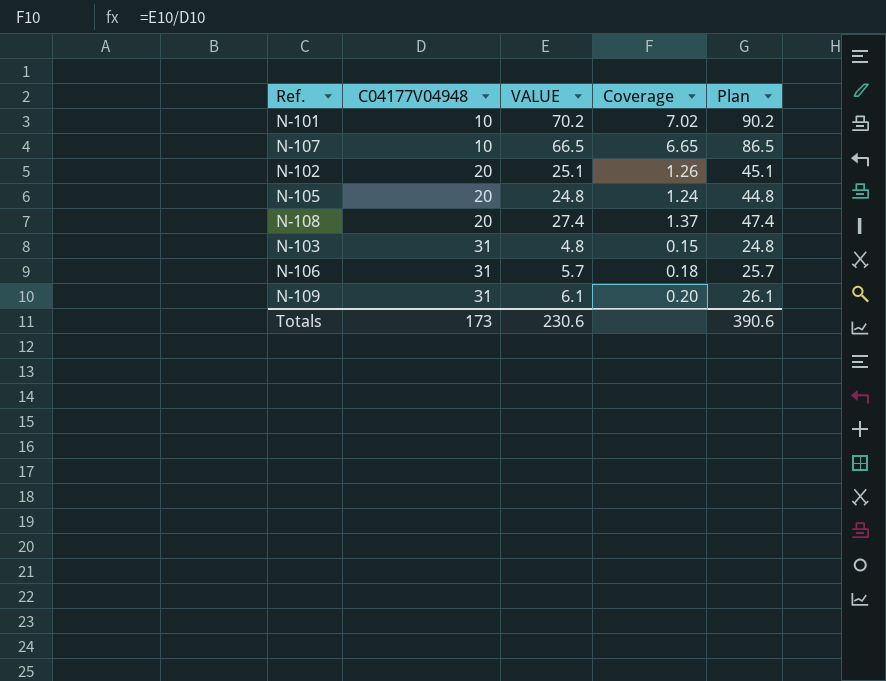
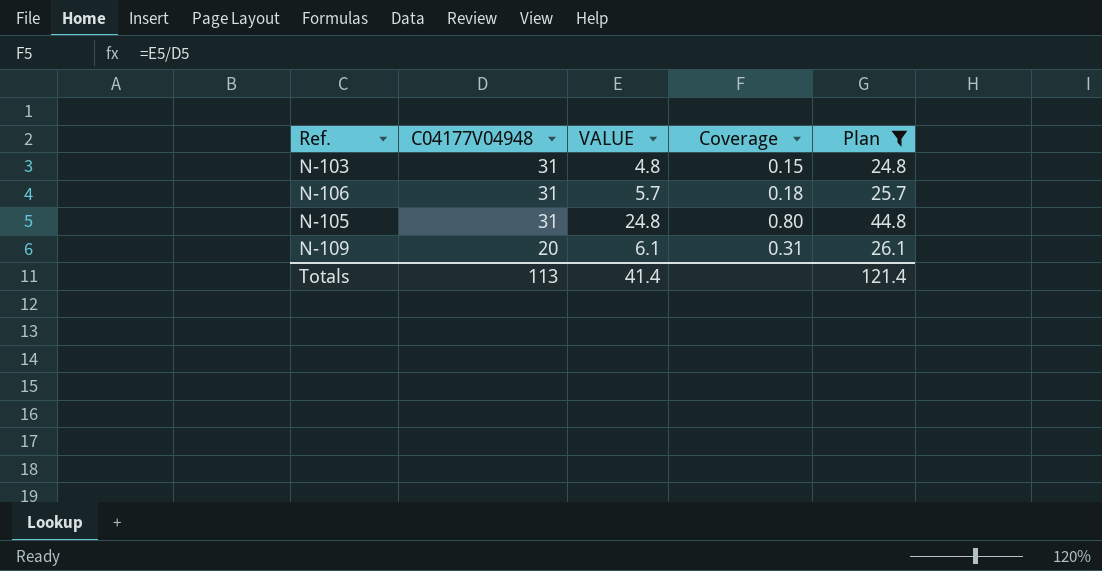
filter: none -> Plan <= 44.8
row order: C04177V04948 ascending -> C04177V04948 descending
N-105 | C04177V04948: 20 -> 31
N-105 | Coverage: 1.24 -> 0.80
N-109 | C04177V04948: 31 -> 20
N-109 | Coverage: 0.20 -> 0.31
Totals | C04177V04948: 173 -> 113
Totals | VALUE: 230.6 -> 41.4
Totals | Plan: 390.6 -> 121.4

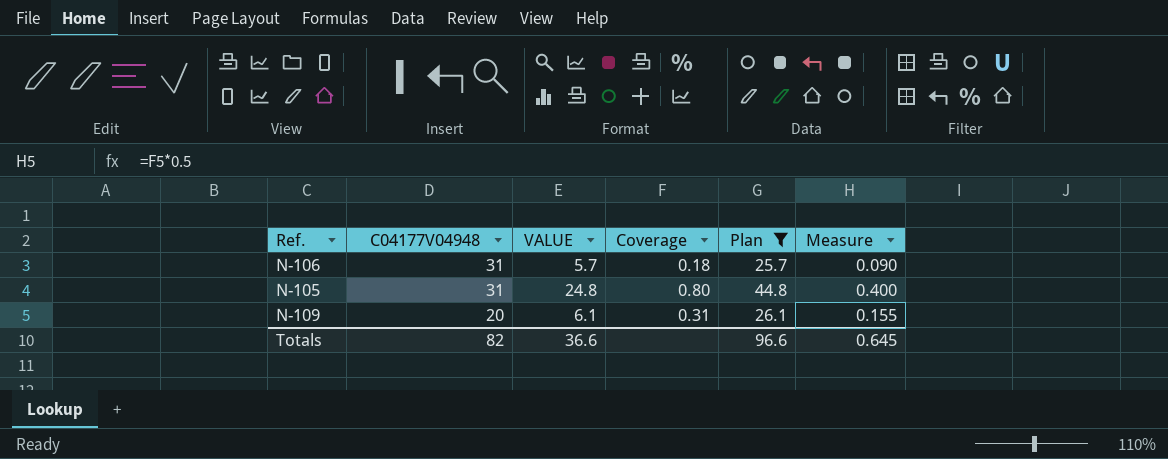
column Measure | formula: none -> [Coverage] * 0.5
row N-103: 31 | 4.8 | 0.15 | 24.8 -> none
Totals | C04177V04948: 113 -> 82
Totals | VALUE: 41.4 -> 36.6
Totals | Plan: 121.4 -> 96.6

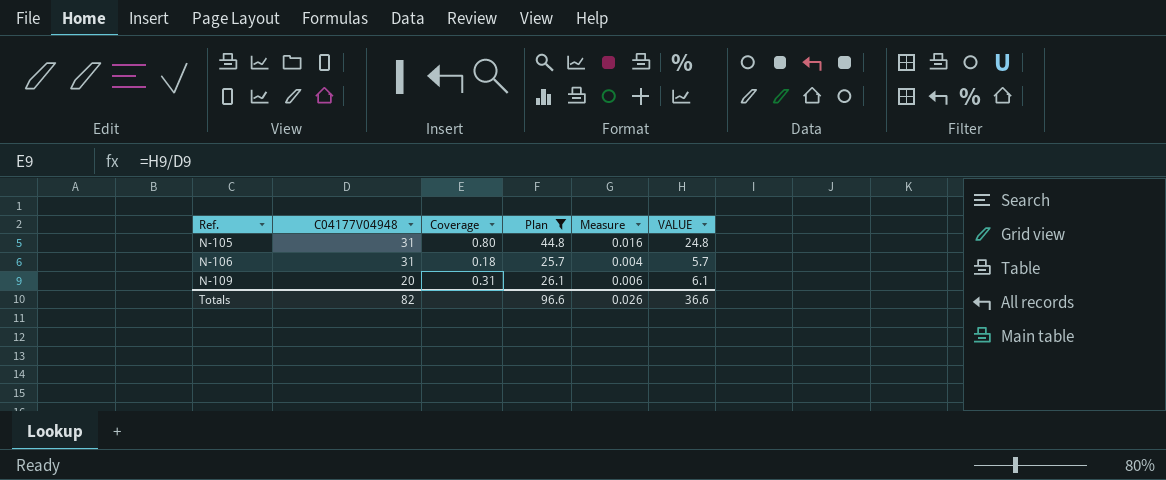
row order: C04177V04948 descending -> Ref. ascending
column Measure | formula: [Coverage] * 0.5 -> [Coverage] * 0.02
column VALUE | position: 3 -> 6
Totals | Measure: 0.645 -> 0.026

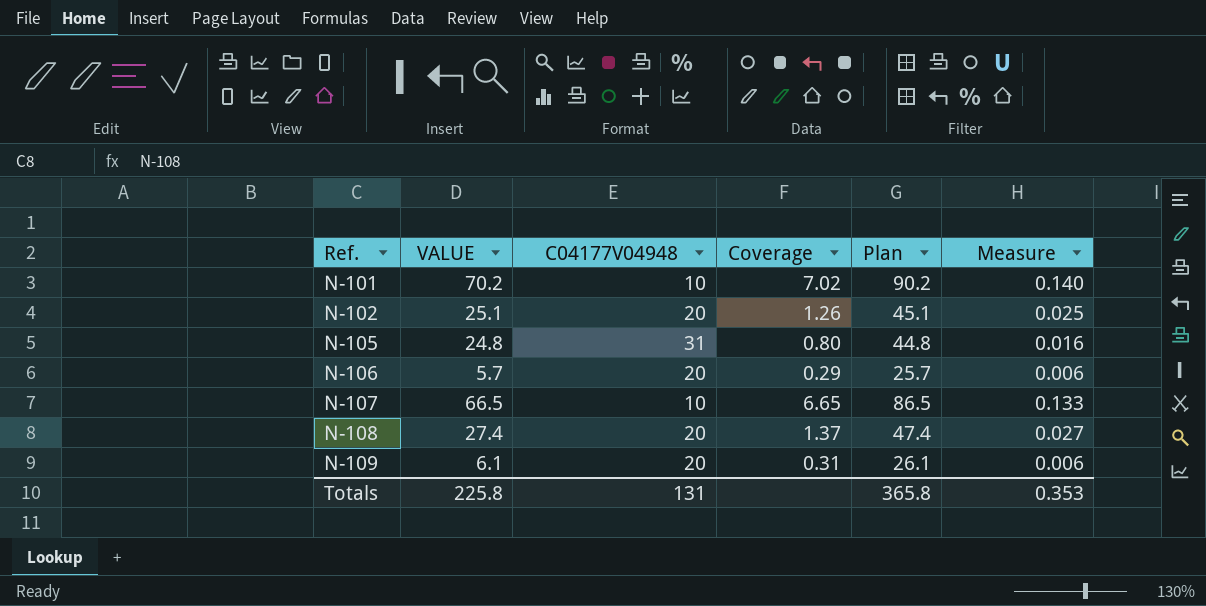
filter: Plan <= 44.8 -> none
column VALUE | position: 6 -> 2
N-106 | C04177V04948: 31 -> 20
N-106 | Coverage: 0.18 -> 0.29
N-106 | Measure: 0.004 -> 0.006
Totals | VALUE: 36.6 -> 225.8
Totals | C04177V04948: 82 -> 131
Totals | Plan: 96.6 -> 365.8
Totals | Measure: 0.026 -> 0.353

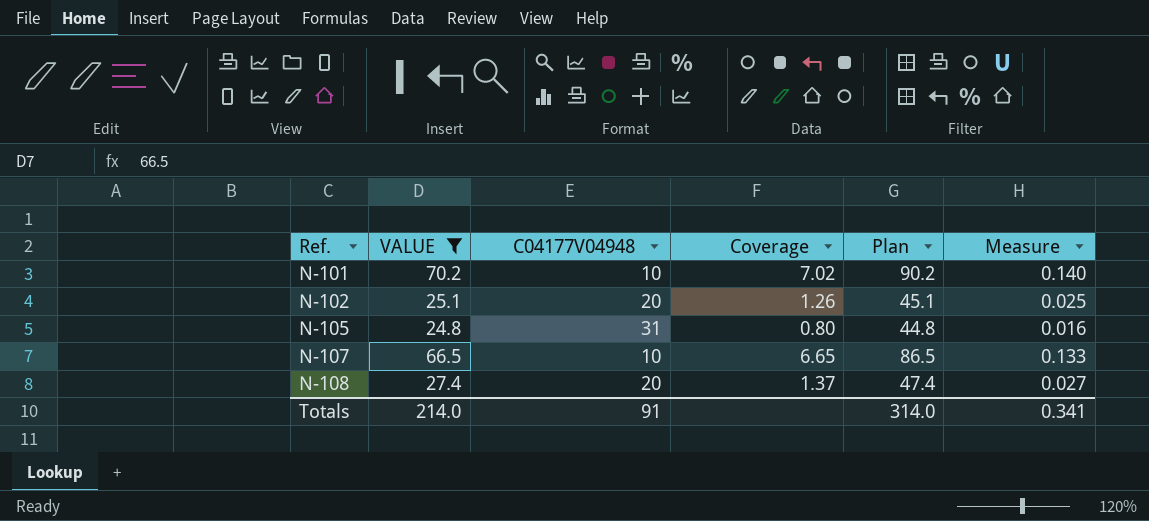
filter: none -> VALUE >= 24.8
Totals | VALUE: 225.8 -> 214.0
Totals | C04177V04948: 131 -> 91
Totals | Plan: 365.8 -> 314.0
Totals | Measure: 0.353 -> 0.341

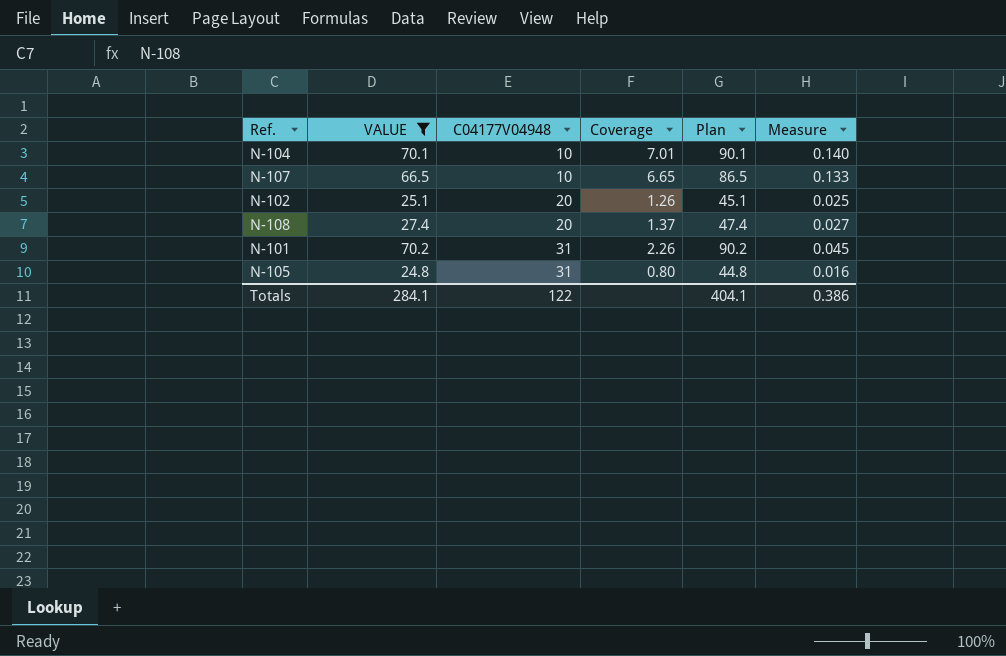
row order: Ref. ascending -> C04177V04948 ascending
row N-104: none -> 70.1 | 10 | 7.01 | 90.1 | 0.140
N-101 | C04177V04948: 10 -> 31
N-101 | Coverage: 7.02 -> 2.26
N-101 | Measure: 0.140 -> 0.045
Totals | VALUE: 214.0 -> 284.1
Totals | C04177V04948: 91 -> 122
Totals | Plan: 314.0 -> 404.1
Totals | Measure: 0.341 -> 0.386

